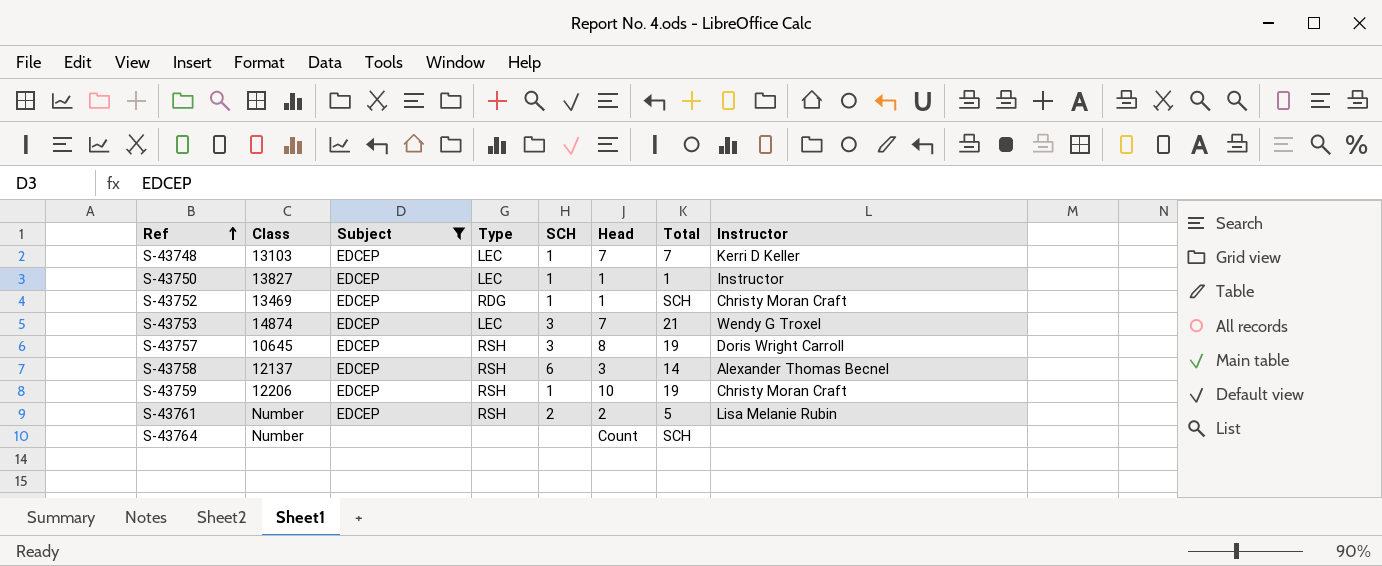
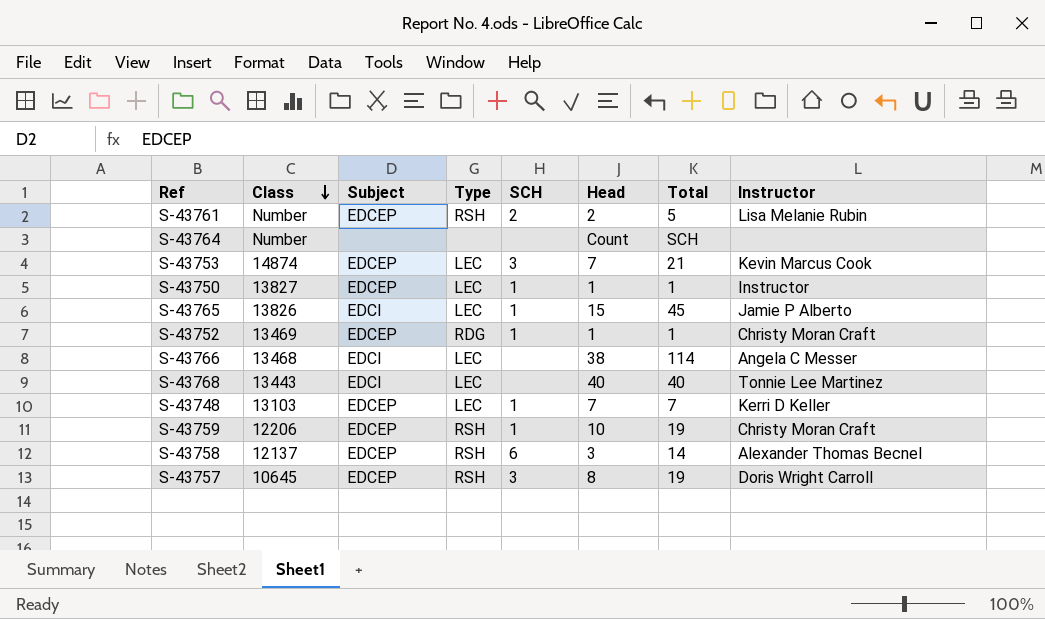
filter: Subject != EDCI -> none
row order: Ref ascending -> Class descending
S-43753 | Instructor: Wendy G Troxel -> Kevin Marcus Cook
S-43752 | Total: SCH -> 1

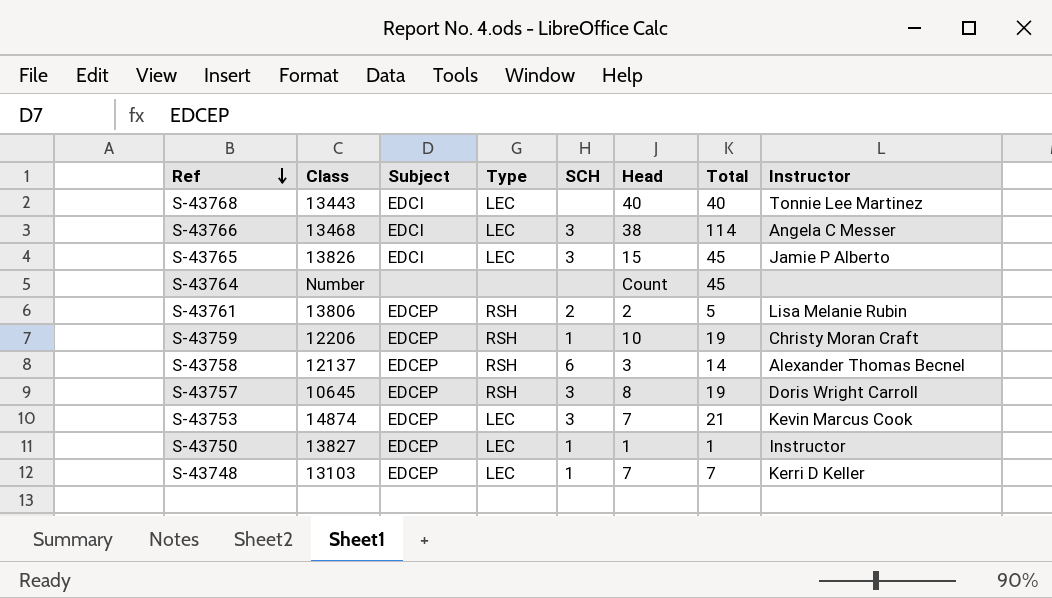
row order: Class descending -> Ref descending
row S-43752: 13469 | EDCEP | RDG | 1 | 1 | 1 | Christy Moran Craft -> none
S-43766 | SCH: none -> 3
S-43765 | SCH: 1 -> 3
S-43764 | Total: SCH -> 45
S-43761 | Class: Number -> 13806

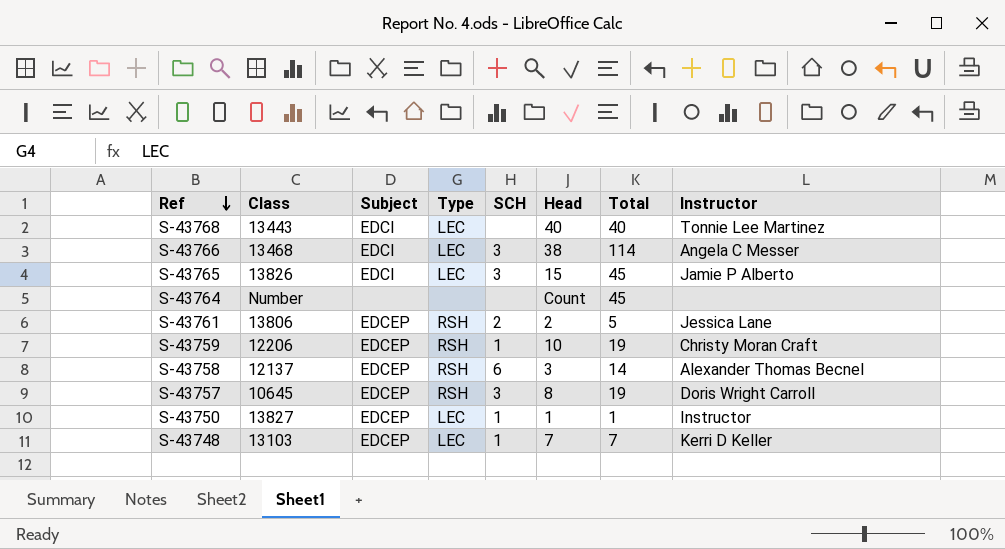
row S-43753: 14874 | EDCEP | LEC | 3 | 7 | 21 | Kevin Marcus Cook -> none
S-43761 | Instructor: Lisa Melanie Rubin -> Jessica Lane

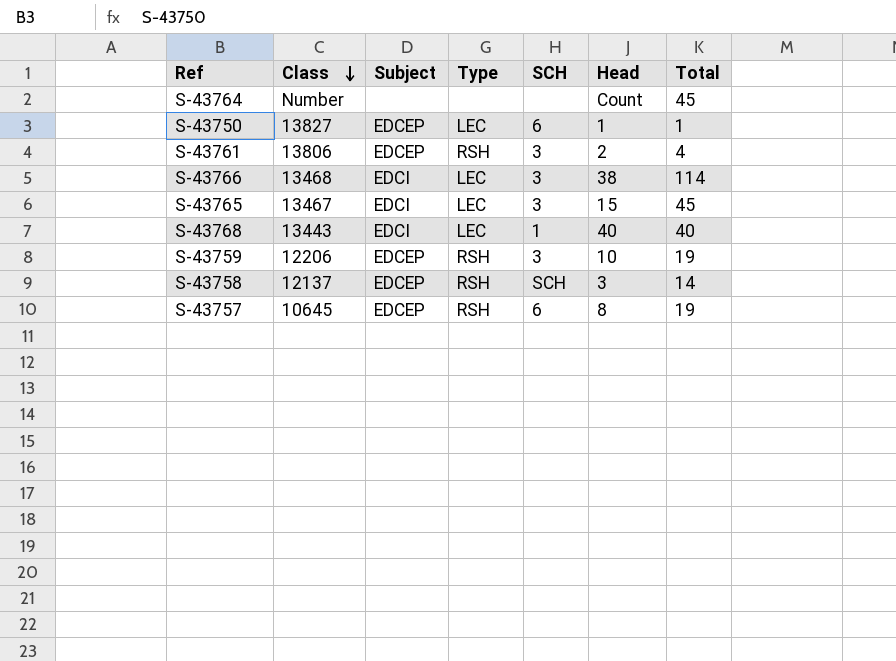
row order: Ref descending -> Class descending
column Instructor | position: 8 -> none
row S-43748: 13103 | EDCEP | LEC | 1 | 7 | 7 | Kerri D Keller -> none
S-43750 | SCH: 1 -> 6
S-43761 | SCH: 2 -> 3
S-43761 | Total: 5 -> 4
S-43765 | Class: 13826 -> 13467
S-43768 | SCH: none -> 1
S-43759 | SCH: 1 -> 3
S-43758 | SCH: 6 -> SCH
S-43757 | SCH: 3 -> 6

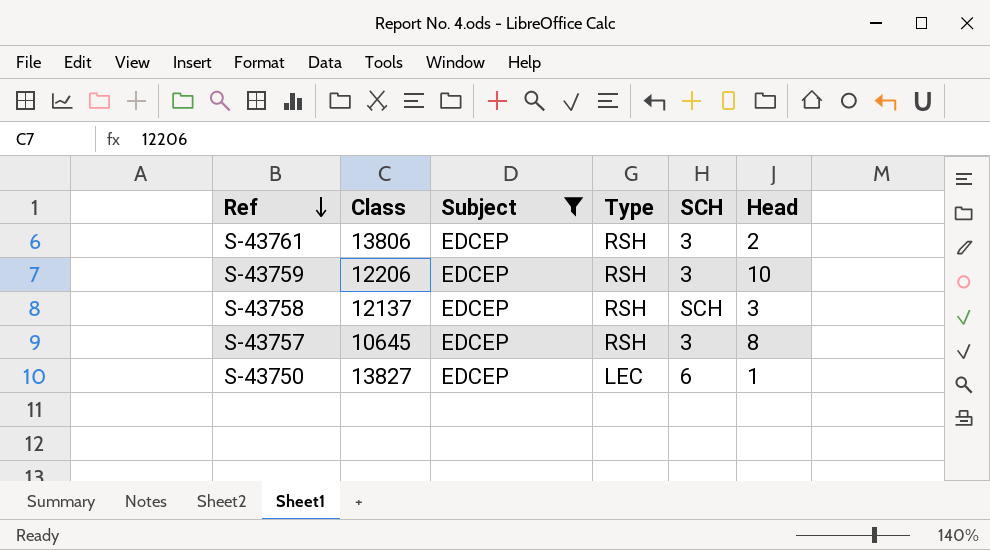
filter: none -> Subject = EDCEP
row order: Class descending -> Ref descending
column Total | position: 7 -> none
S-43757 | SCH: 6 -> 3

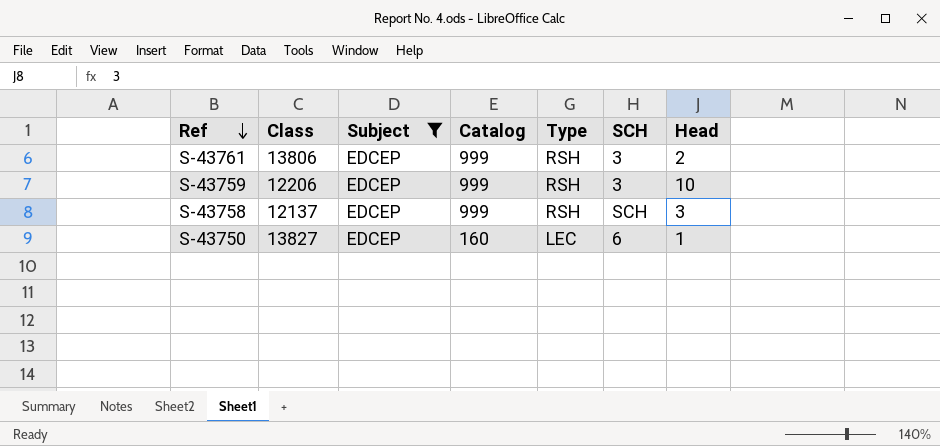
column Catalog | position: none -> 4
row S-43757: 10645 | EDCEP | RSH | 3 | 8 -> none

